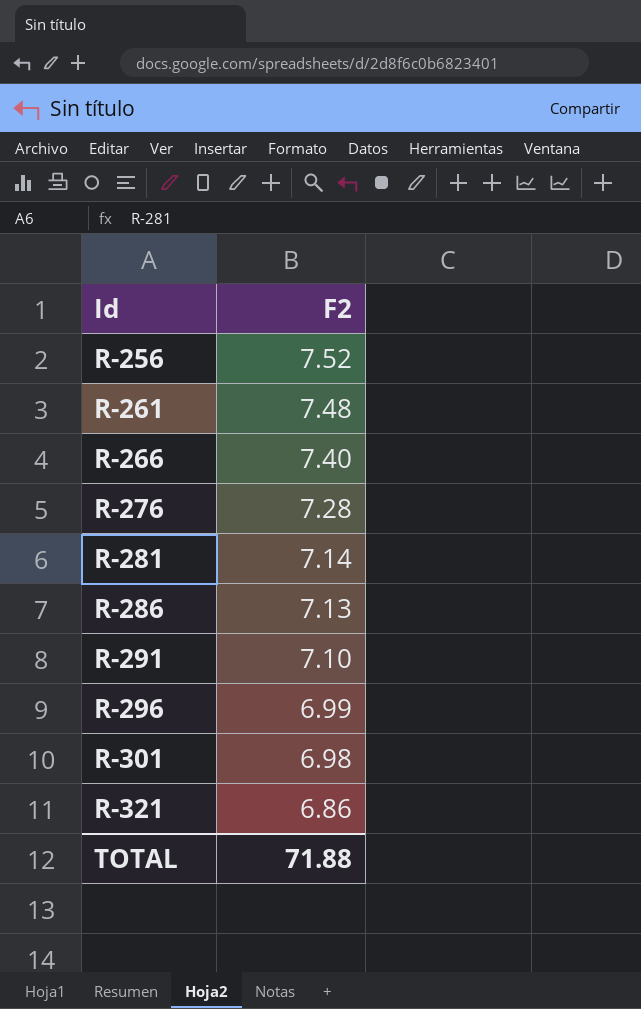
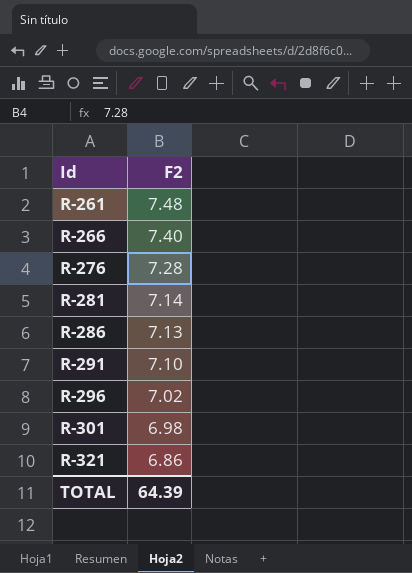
row R-256: 7.52 -> none
R-296 | F2: 6.99 -> 7.02
TOTAL | F2: 71.88 -> 64.39

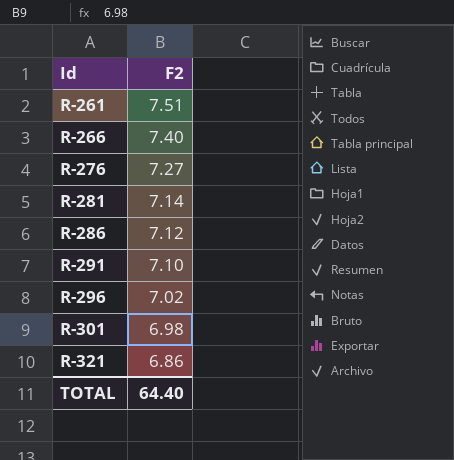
R-261 | F2: 7.48 -> 7.51
R-276 | F2: 7.28 -> 7.27
R-286 | F2: 7.13 -> 7.12
TOTAL | F2: 64.39 -> 64.40

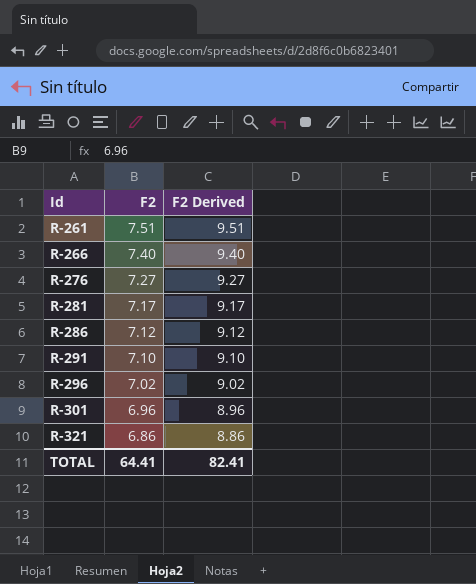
column F2 Derived | formula: none -> [F2] + 2
R-281 | F2: 7.14 -> 7.17
R-301 | F2: 6.98 -> 6.96
TOTAL | F2: 64.40 -> 64.41

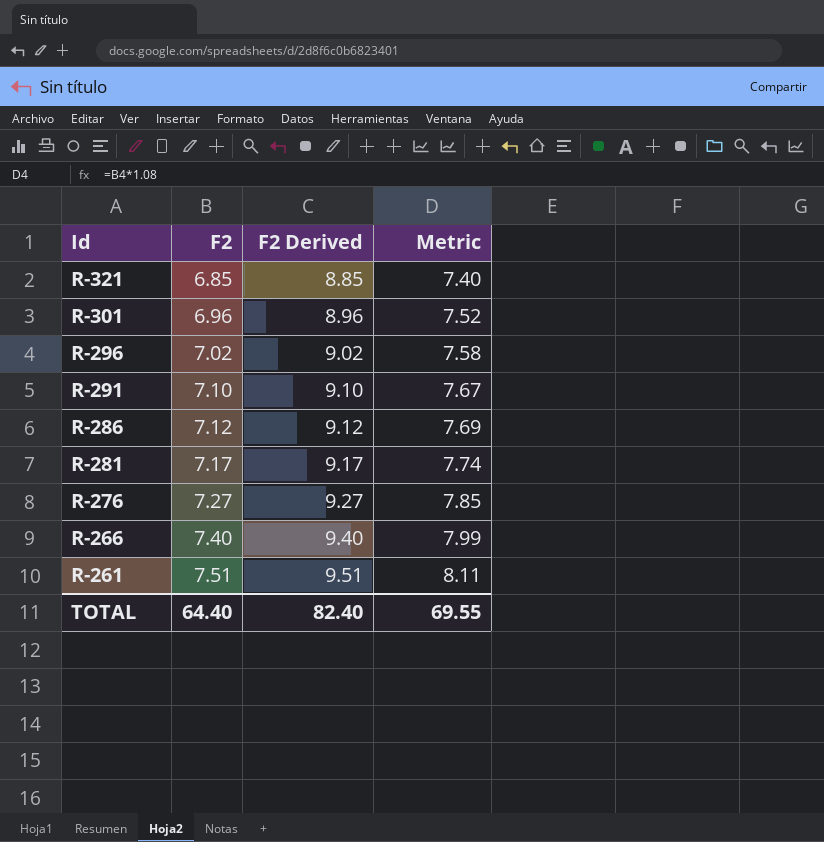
row order: Id ascending -> Id descending
column Metric | formula: none -> [F2] * 1.08
R-321 | F2: 6.86 -> 6.85
R-321 | F2 Derived: 8.86 -> 8.85
TOTAL | F2: 64.41 -> 64.40
TOTAL | F2 Derived: 82.41 -> 82.40

